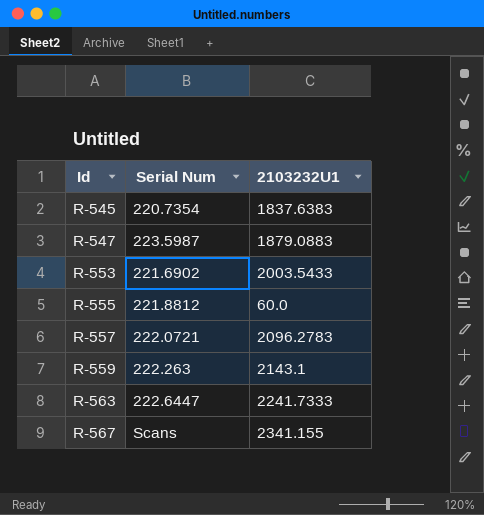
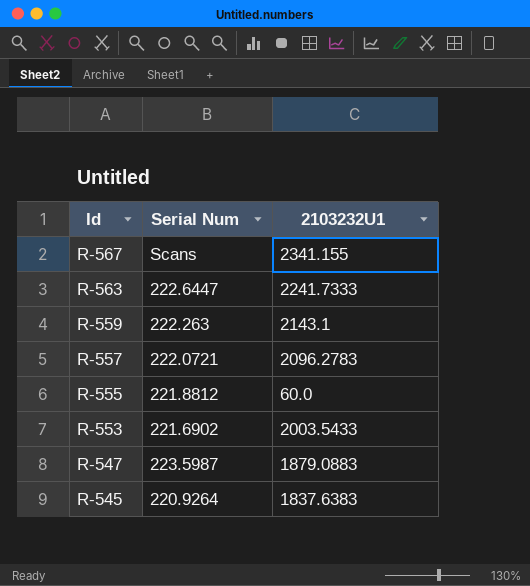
row order: Id ascending -> Id descending
R-545 | Serial Num: 220.7354 -> 220.9264

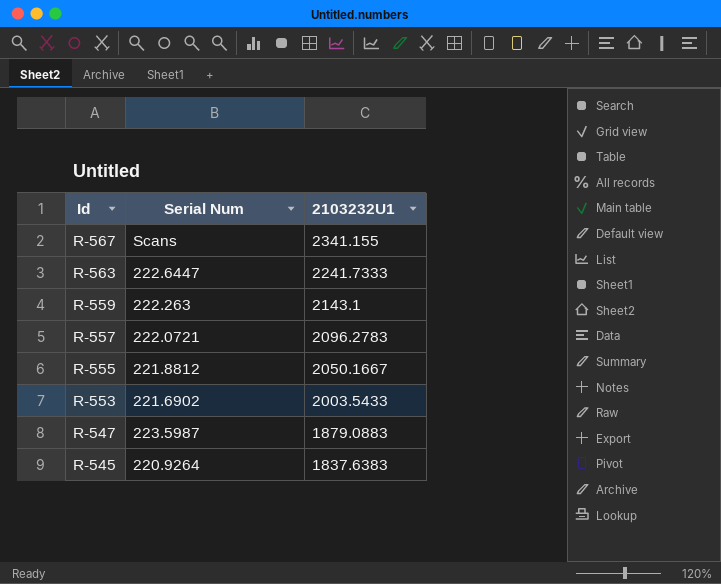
R-555 | 2103232U1: 60.0 -> 2050.1667

